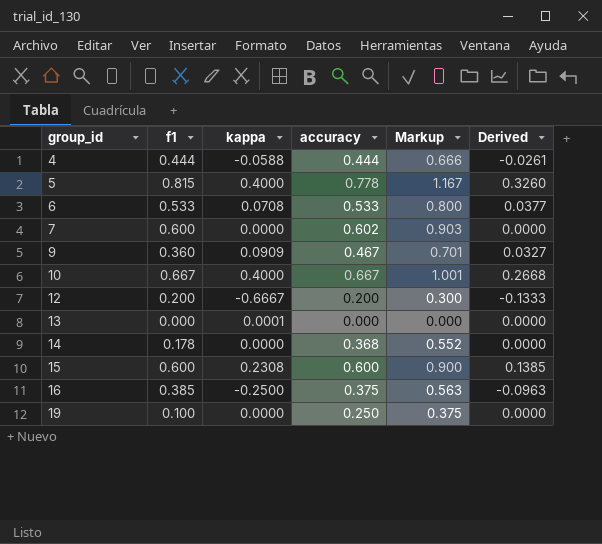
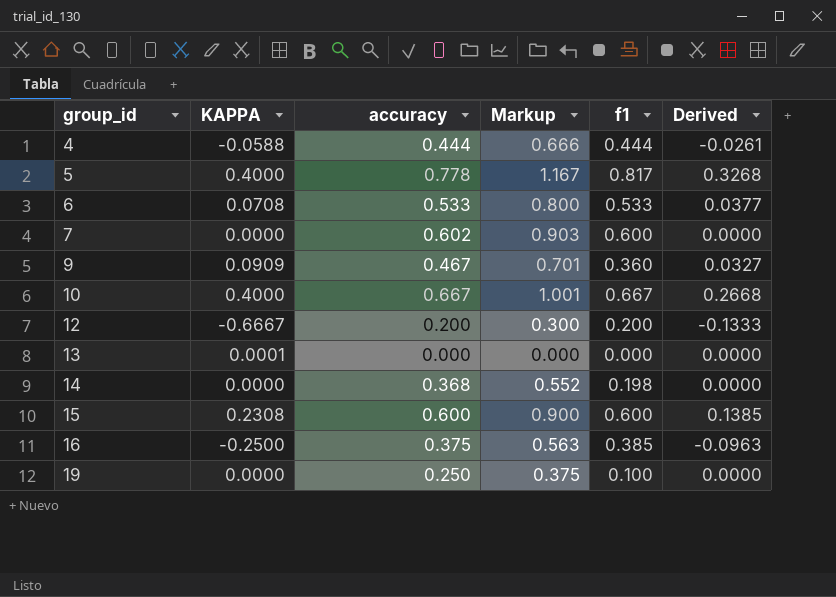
column name: kappa -> KAPPA
column f1 | position: 2 -> 5
5 | f1: 0.815 -> 0.817
5 | Derived: 0.3260 -> 0.3268
14 | f1: 0.178 -> 0.198

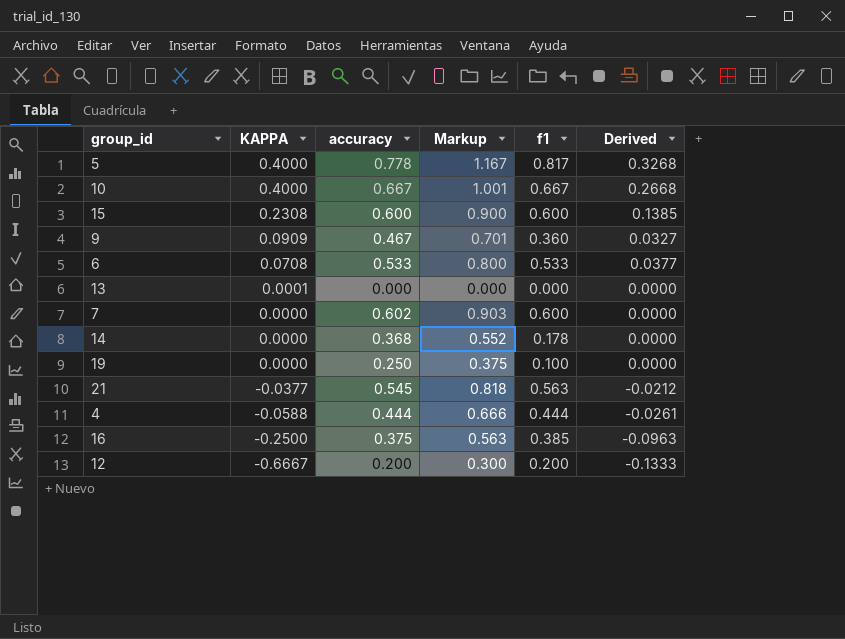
row order: group_id ascending -> KAPPA descending
14 | f1: 0.198 -> 0.178
row 21: none -> -0.0377 | 0.545 | 0.818 | 0.563 | -0.0212

